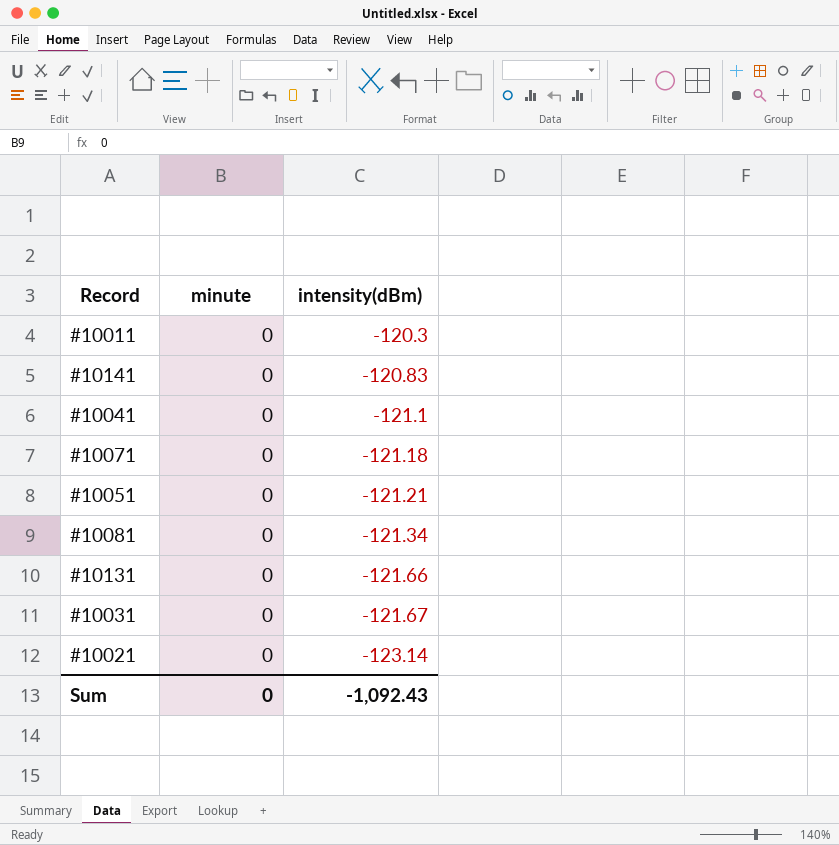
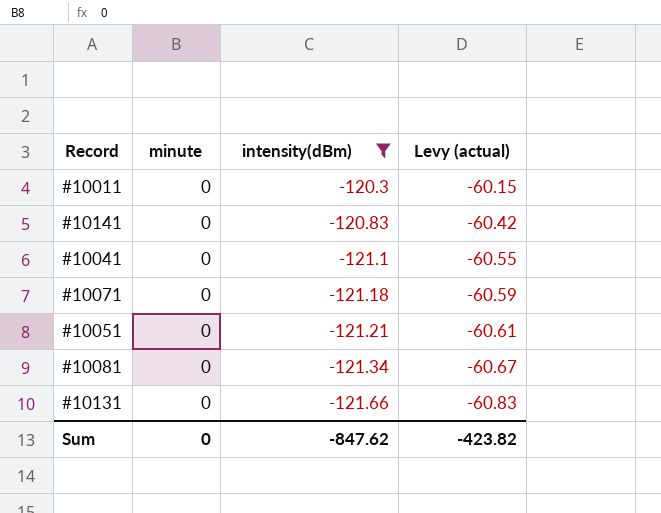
filter: none -> intensity(dBm) >= -121.66
column Levy (actual) | formula: none -> [intensity(dBm)] * 0.5
Sum | intensity(dBm): -1,092.43 -> -847.62

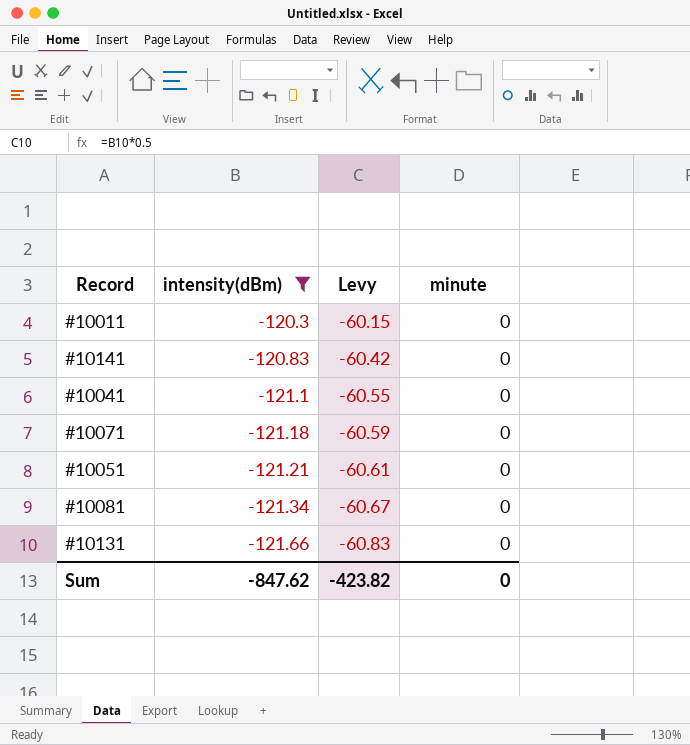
column name: Levy (actual) -> Levy
column minute | position: 2 -> 4

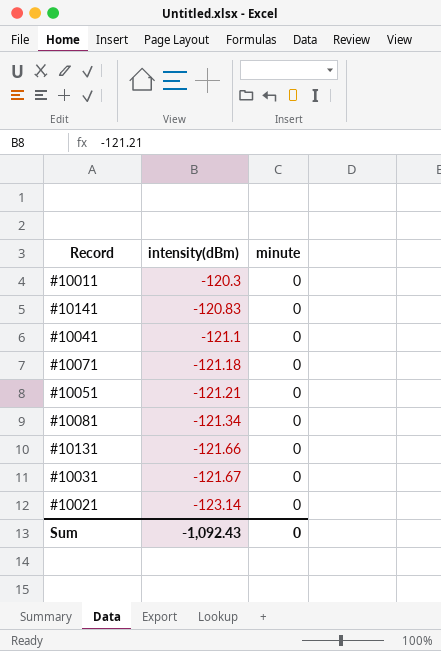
filter: intensity(dBm) >= -121.66 -> none
column Levy | formula: [intensity(dBm)] * 0.5 -> none
Sum | intensity(dBm): -847.62 -> -1,092.43

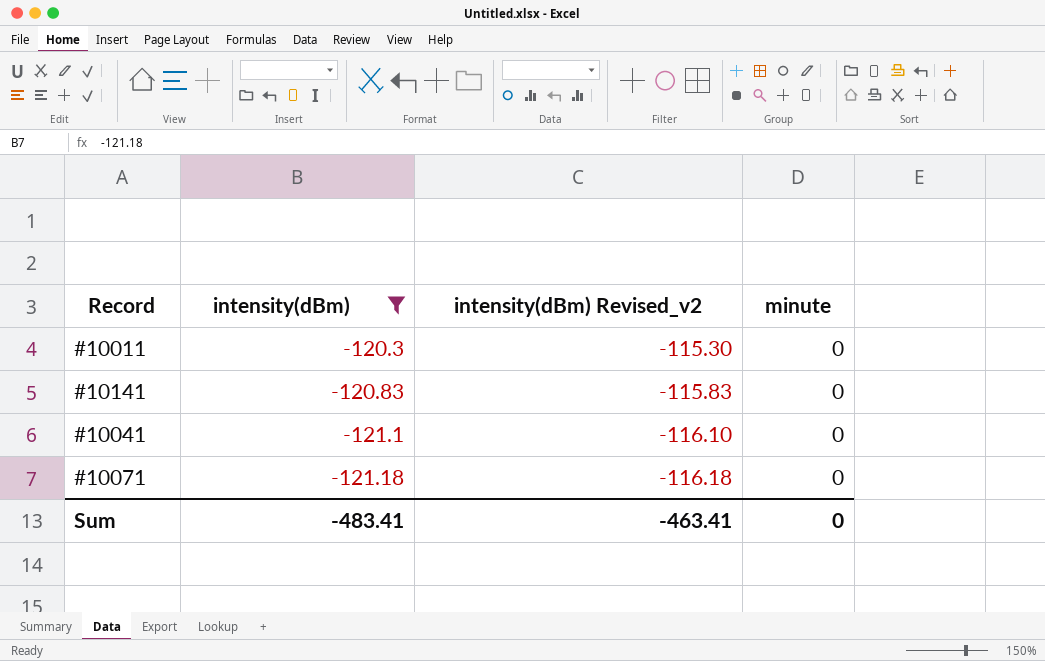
filter: none -> intensity(dBm) >= -121.18
column intensity(dBm) Revised_v2 | formula: none -> [intensity(dBm)] + 5
Sum | intensity(dBm): -1,092.43 -> -483.41

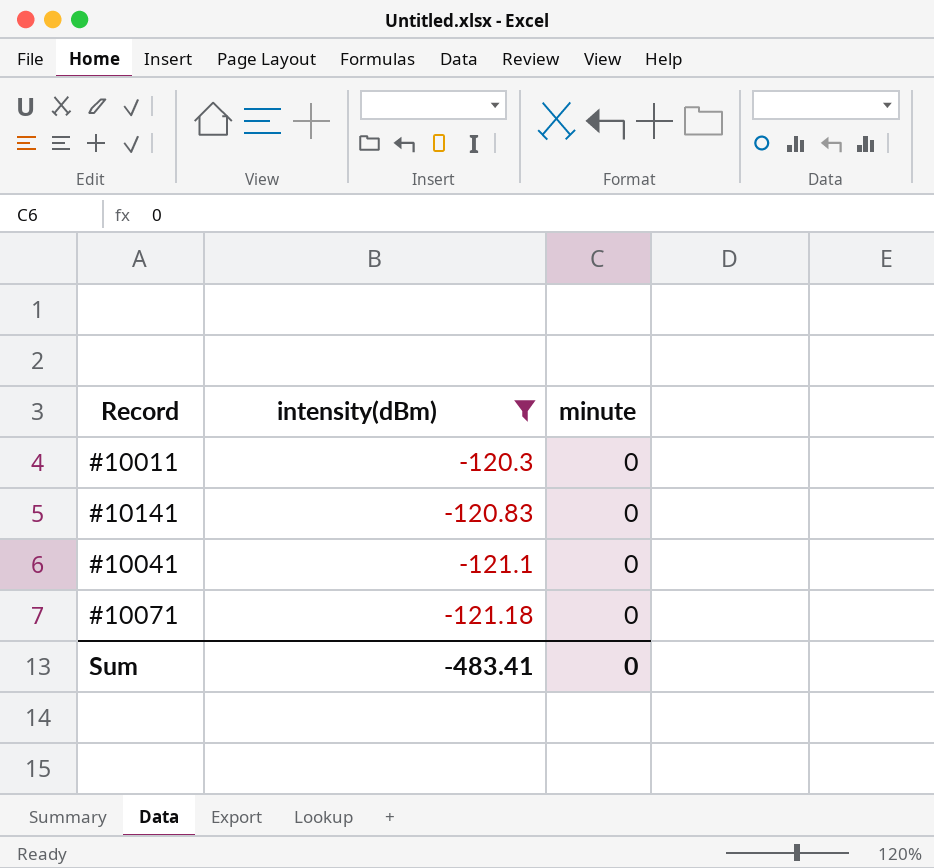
column intensity(dBm) Revised_v2 | formula: [intensity(dBm)] + 5 -> none

